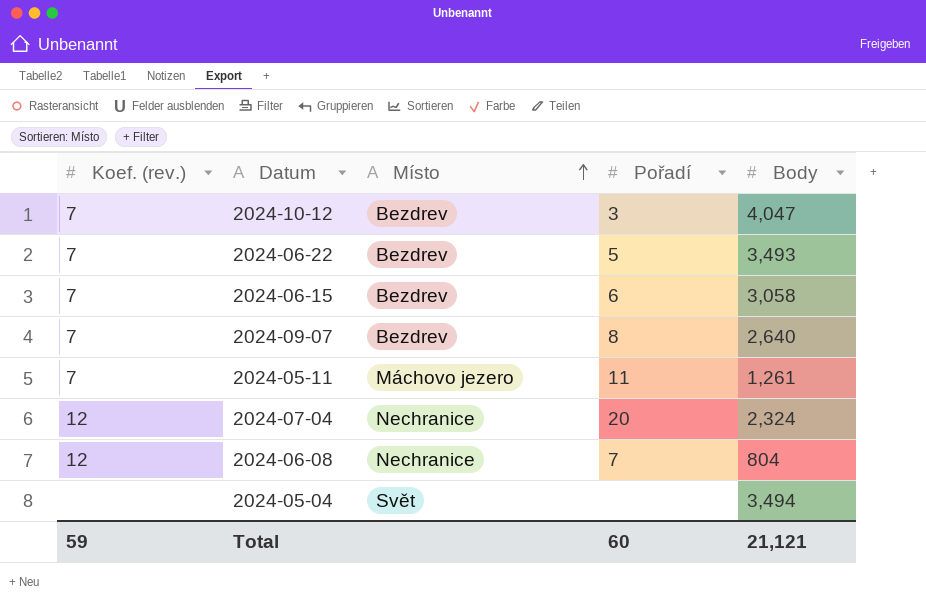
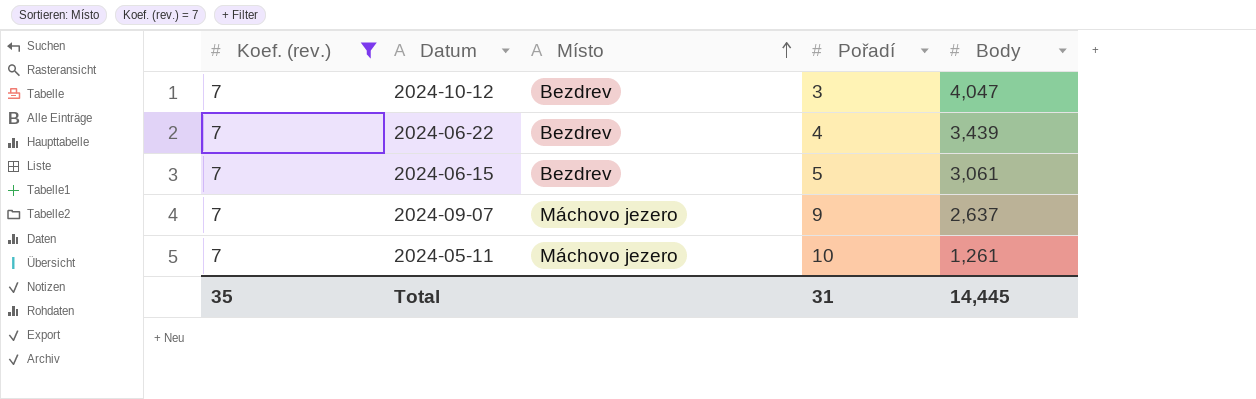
filter: none -> Koef. (rev.) = 7
2024-06-22 | Pořadí: 5 -> 4
2024-06-22 | Body: 3,493 -> 3,439
2024-06-15 | Pořadí: 6 -> 5
2024-06-15 | Body: 3,058 -> 3,061
2024-09-07 | Místo: Bezdrev -> Máchovo jezero
2024-09-07 | Pořadí: 8 -> 9
2024-09-07 | Body: 2,640 -> 2,637
2024-05-11 | Pořadí: 11 -> 10
Total | Koef. (rev.): 59 -> 35
Total | Pořadí: 60 -> 31
Total | Body: 21,121 -> 14,445

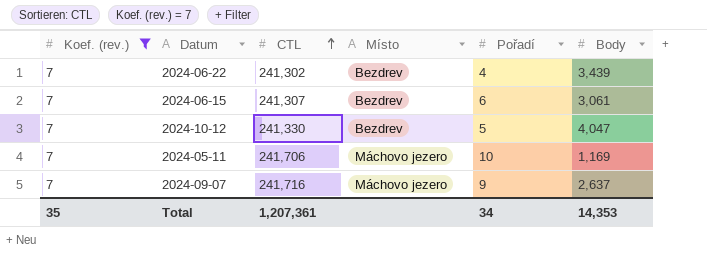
row order: Místo ascending -> CTL ascending
column CTL | position: none -> 3
2024-06-15 | Pořadí: 5 -> 6
2024-10-12 | Pořadí: 3 -> 5
2024-05-11 | Body: 1,261 -> 1,169
Total | Pořadí: 31 -> 34
Total | Body: 14,445 -> 14,353

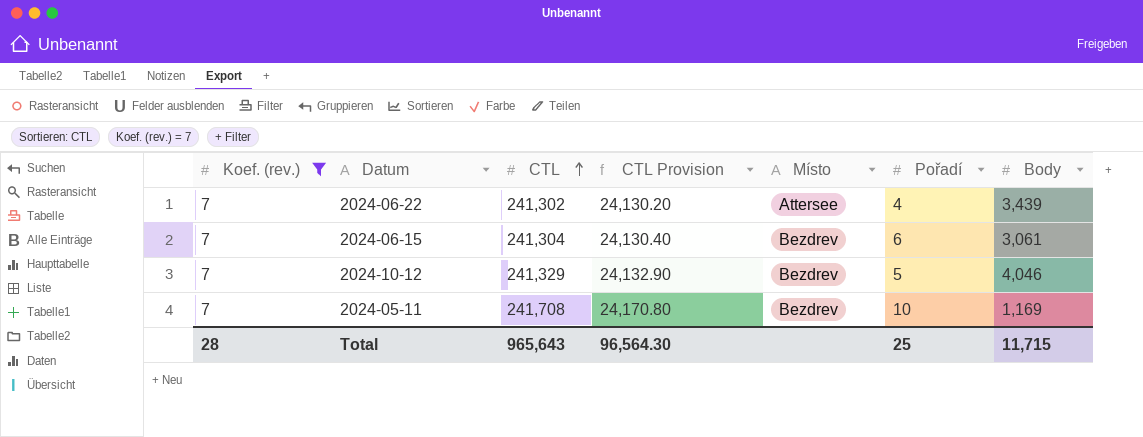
column CTL Provision | formula: none -> [CTL] * 0.1
row 2024-09-07: 7 | 241,716 | Máchovo jezero | 9 | 2,637 -> none
2024-06-22 | Místo: Bezdrev -> Attersee
2024-06-15 | CTL: 241,307 -> 241,304
2024-10-12 | CTL: 241,330 -> 241,329
2024-10-12 | Body: 4,047 -> 4,046
2024-05-11 | CTL: 241,706 -> 241,708
2024-05-11 | Místo: Máchovo jezero -> Bezdrev
Total | Koef. (rev.): 35 -> 28
Total | CTL: 1,207,361 -> 965,643
Total | Pořadí: 34 -> 25
Total | Body: 14,353 -> 11,715

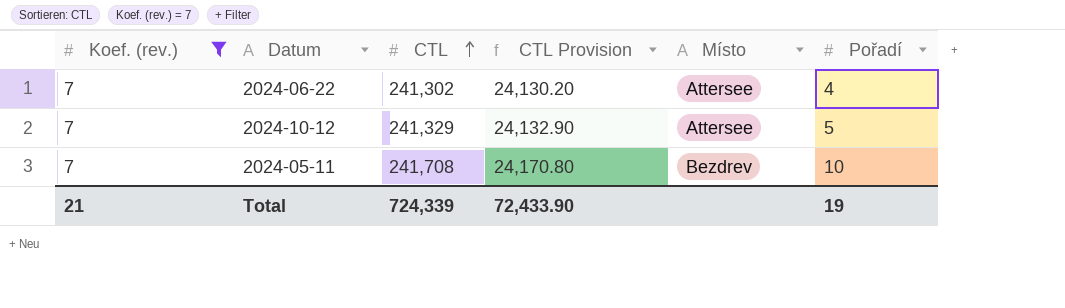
column Body | position: 7 -> none
row 2024-06-15: 7 | 241,304 | 24,130.40 | Bezdrev | 6 | 3,061 -> none
2024-10-12 | Místo: Bezdrev -> Attersee
Total | Koef. (rev.): 28 -> 21
Total | CTL: 965,643 -> 724,339
Total | CTL Provision: 96,564.30 -> 72,433.90
Total | Pořadí: 25 -> 19

